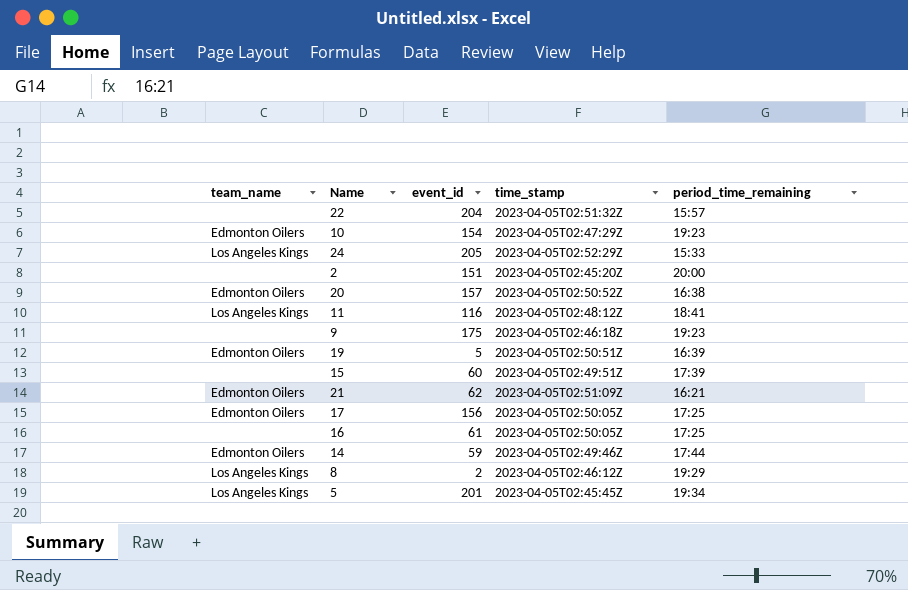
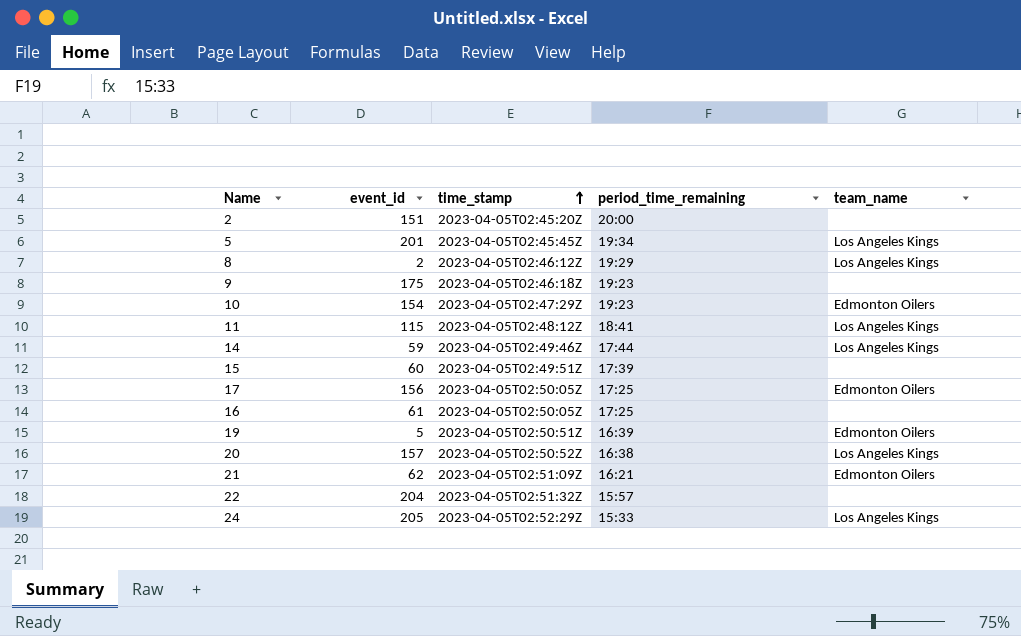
row order: none -> time_stamp ascending
column team_name | position: 1 -> 5
11 | event_id: 116 -> 115
14 | team_name: Edmonton Oilers -> Los Angeles Kings
20 | team_name: Edmonton Oilers -> Los Angeles Kings

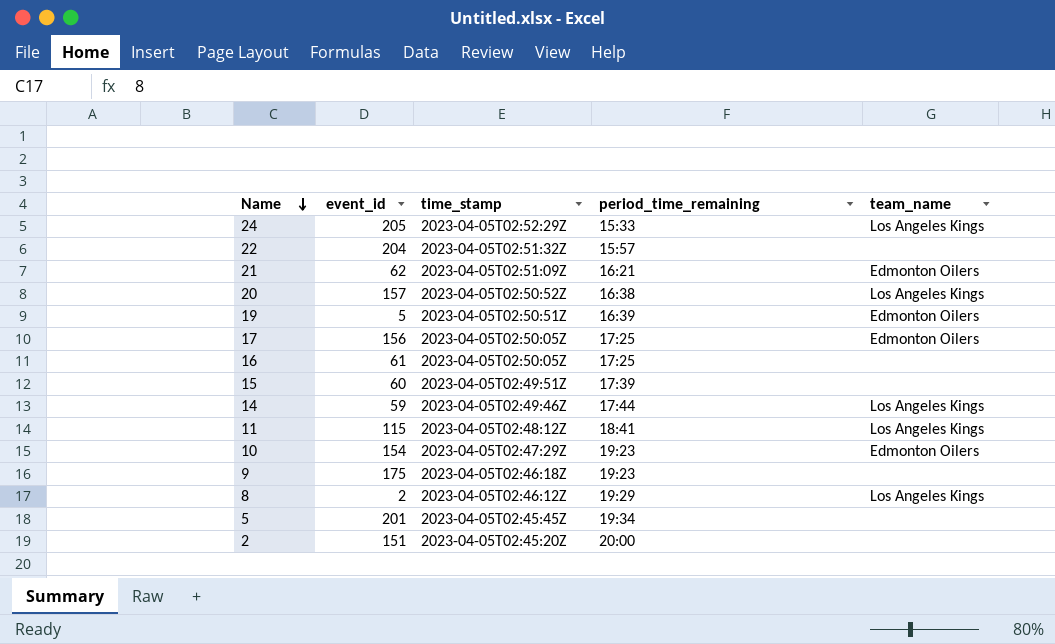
row order: time_stamp ascending -> Name descending
5 | team_name: Los Angeles Kings -> none

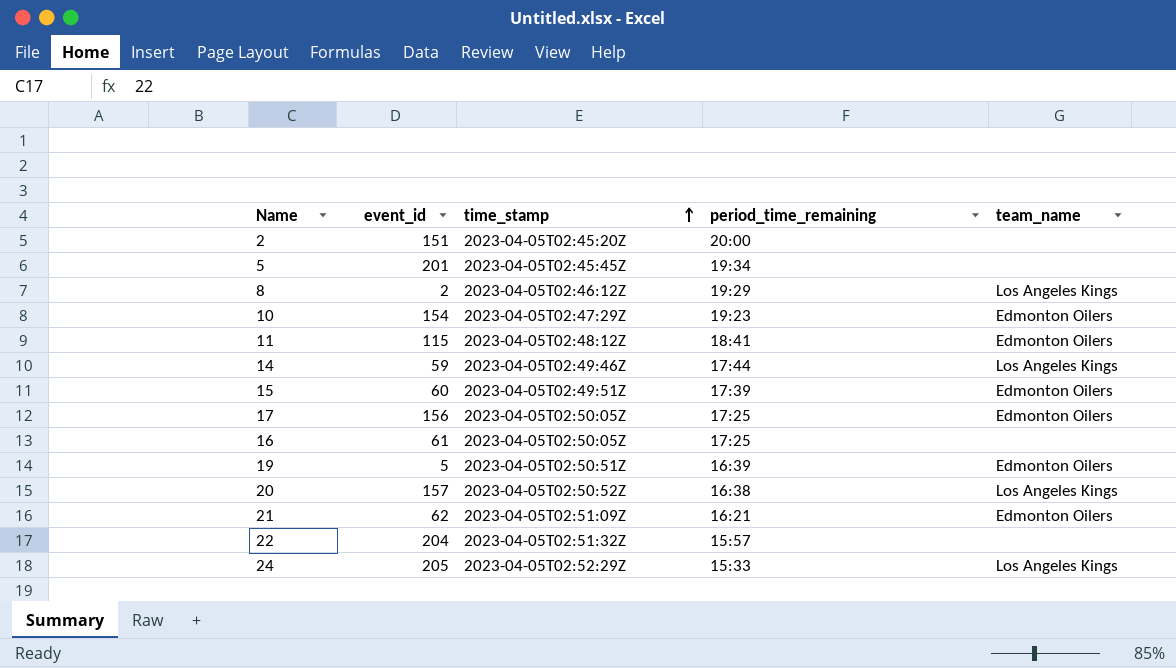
row order: Name descending -> time_stamp ascending
row 9: 175 | 2023-04-05T02:46:18Z | 19:23 | none -> none
11 | team_name: Los Angeles Kings -> Edmonton Oilers
15 | team_name: none -> Edmonton Oilers

